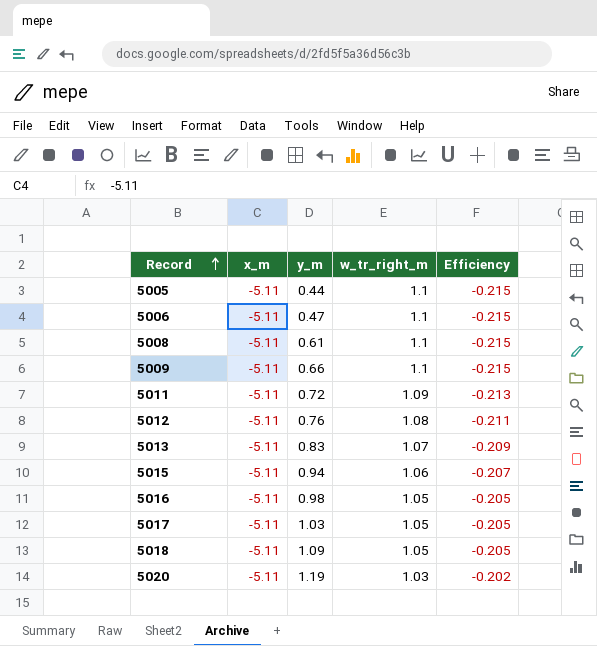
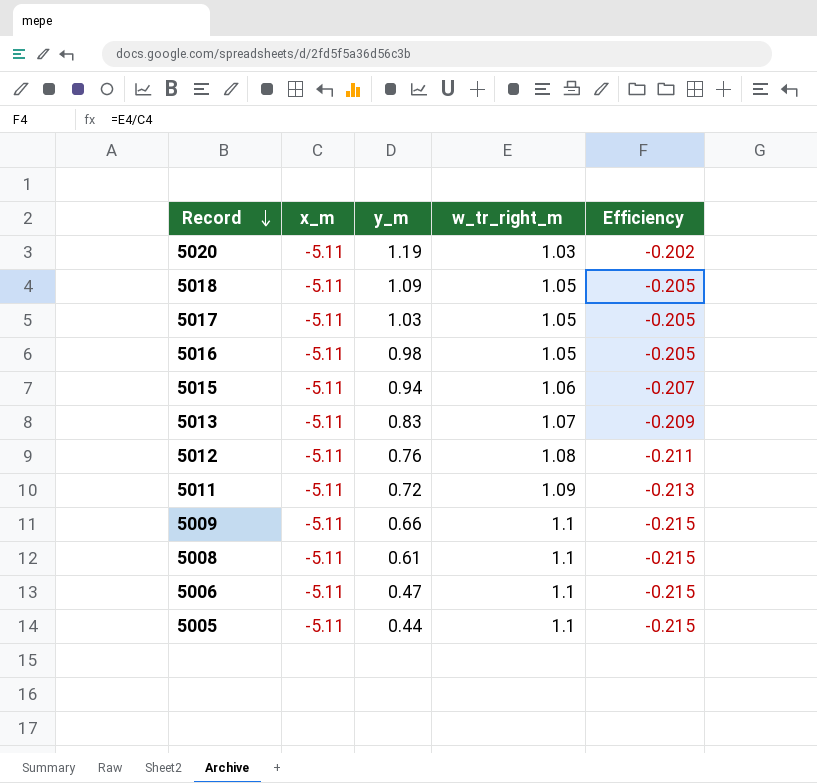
row order: Record ascending -> Record descending

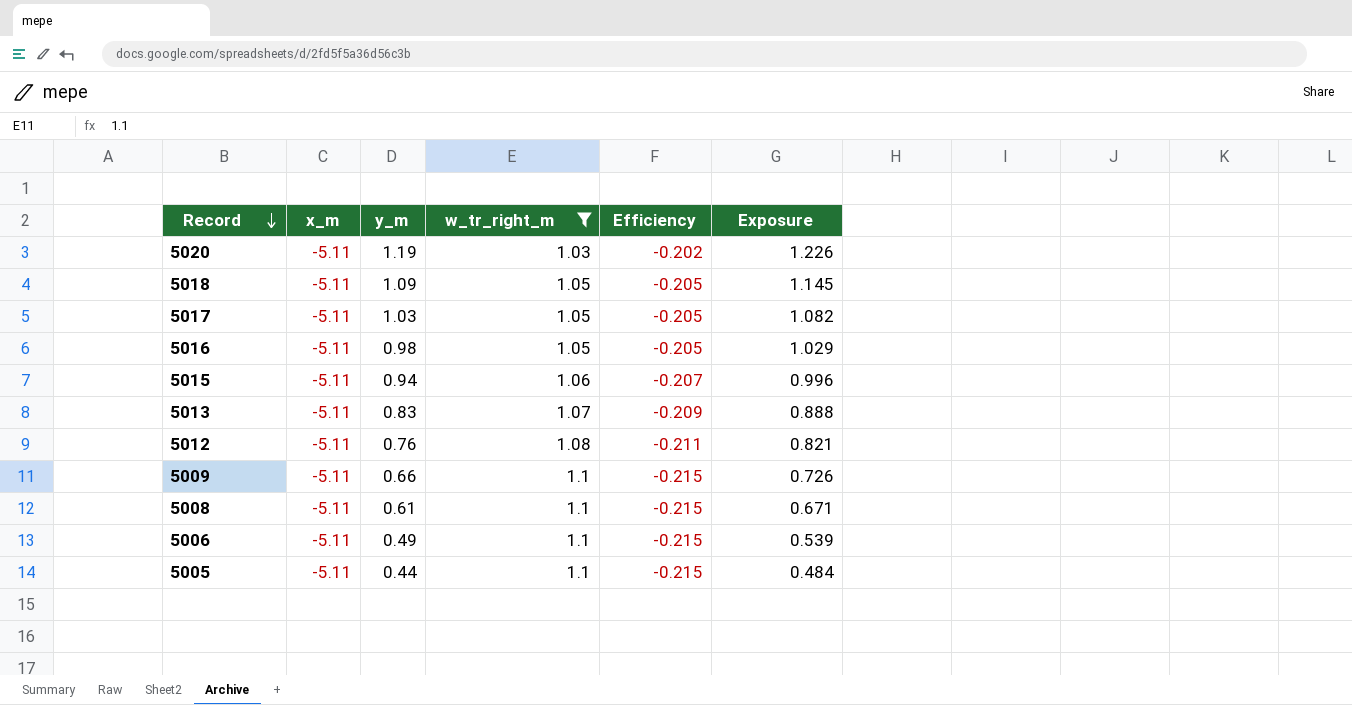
filter: none -> w_tr_right_m != 1.09
column Exposure | formula: none -> [y_m] * [w_tr_right_m]
5006 | y_m: 0.47 -> 0.49

